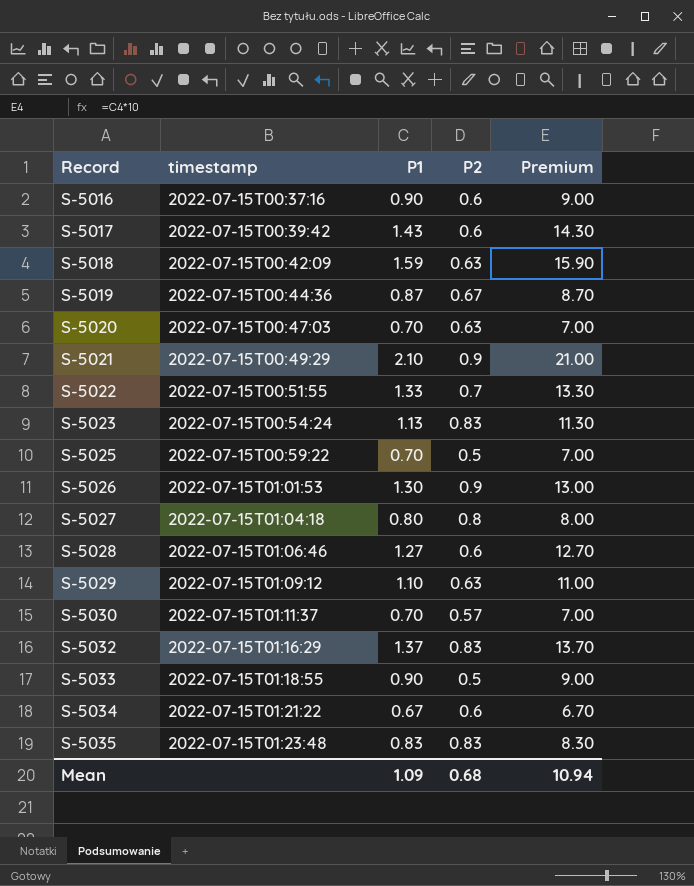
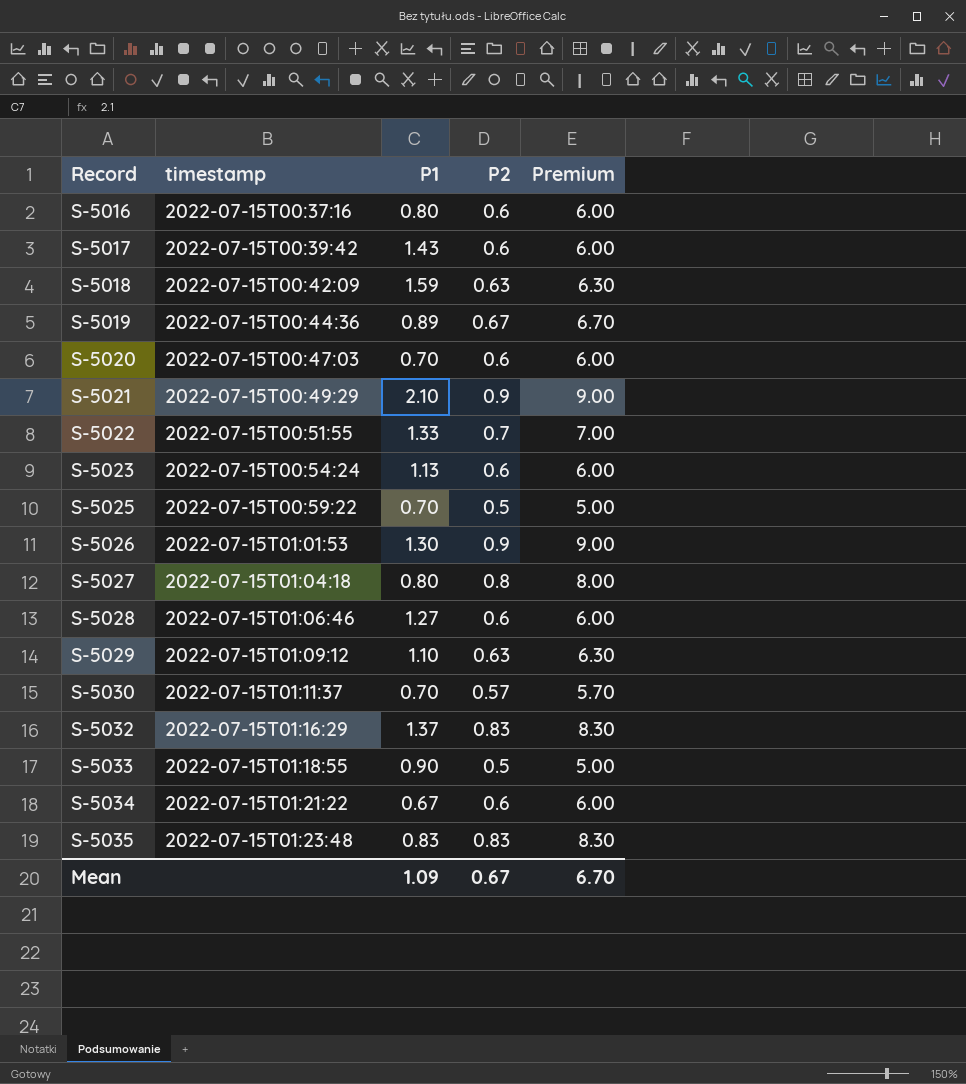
column Premium | formula: [P1] * 10 -> [P2] * 10
S-5016 | P1: 0.90 -> 0.80
S-5019 | P1: 0.87 -> 0.89
S-5020 | P2: 0.63 -> 0.6
S-5023 | P2: 0.83 -> 0.6
Mean | P2: 0.68 -> 0.67
Mean | Premium: 10.94 -> 6.70

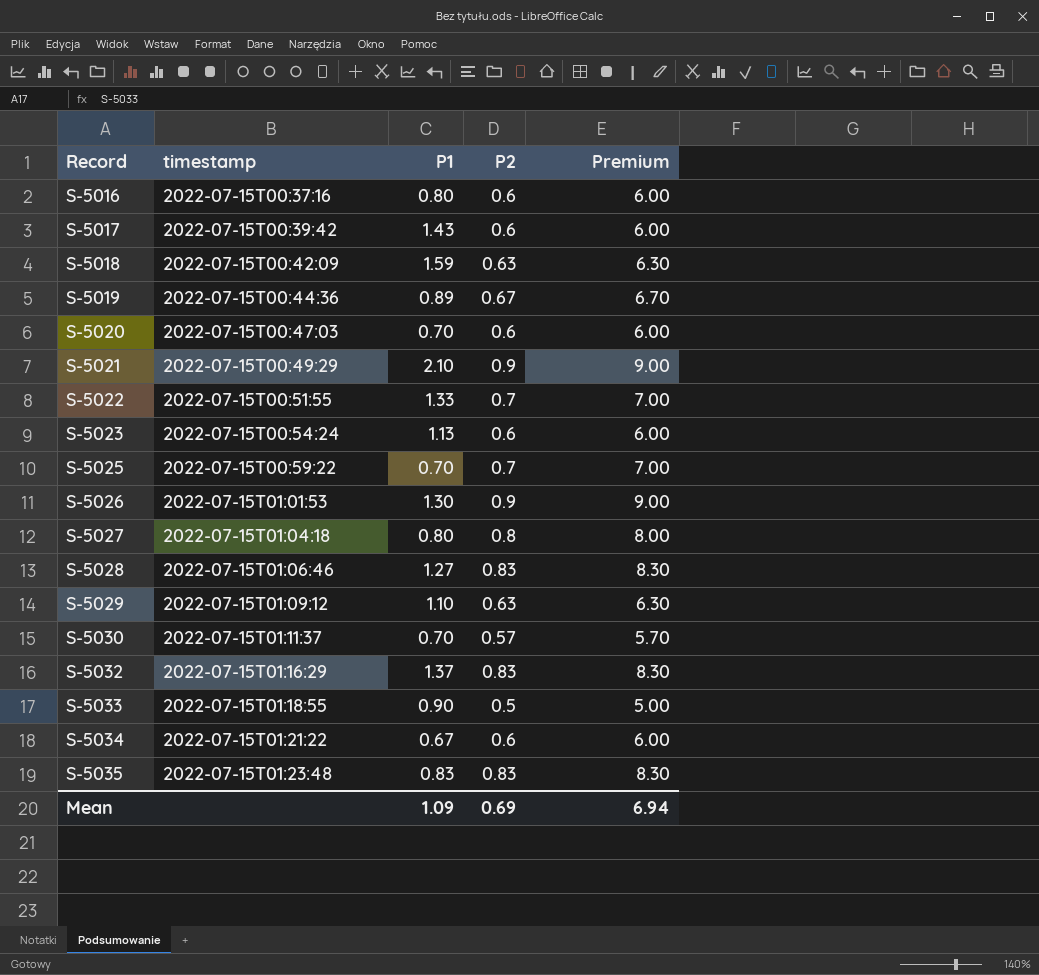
S-5025 | P2: 0.5 -> 0.7
S-5025 | Premium: 5.00 -> 7.00
S-5028 | P2: 0.6 -> 0.83
S-5028 | Premium: 6.00 -> 8.30
Mean | P2: 0.67 -> 0.69
Mean | Premium: 6.70 -> 6.94

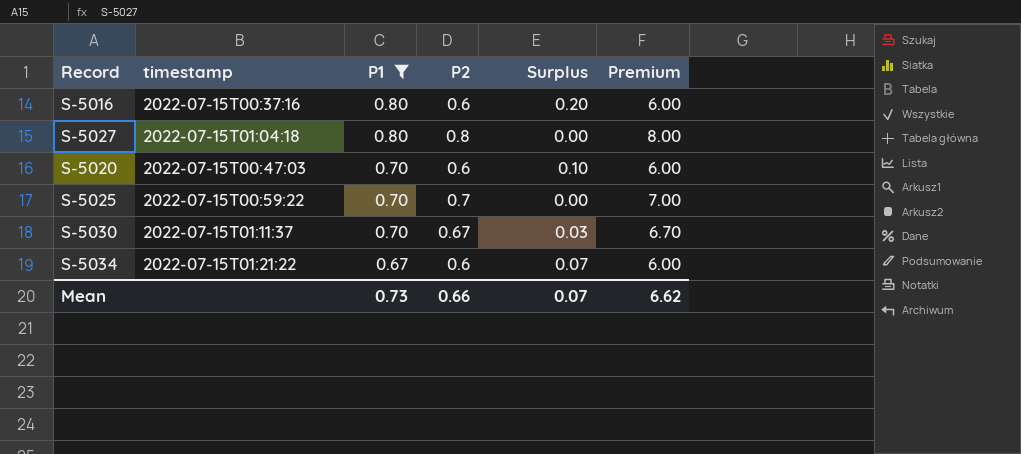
filter: none -> P1 <= 0.80
row order: Record ascending -> P1 descending
column Surplus | formula: none -> [P1] - [P2]
S-5030 | P2: 0.57 -> 0.67
S-5030 | Premium: 5.70 -> 6.70
Mean | P1: 1.09 -> 0.73
Mean | P2: 0.69 -> 0.66
Mean | Premium: 6.94 -> 6.62

